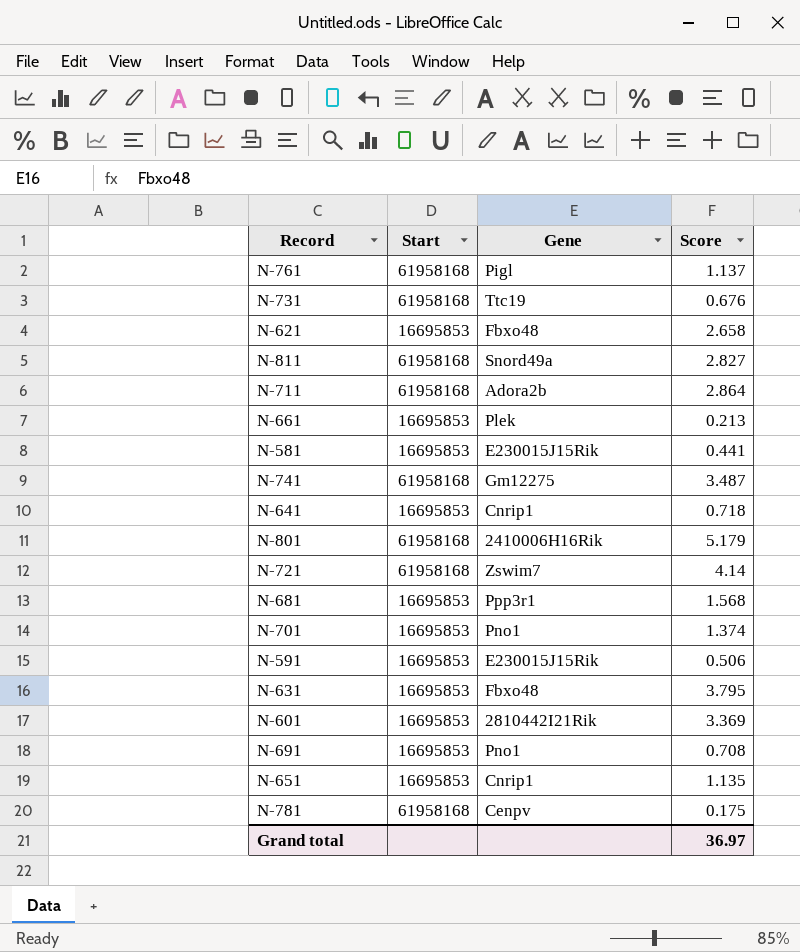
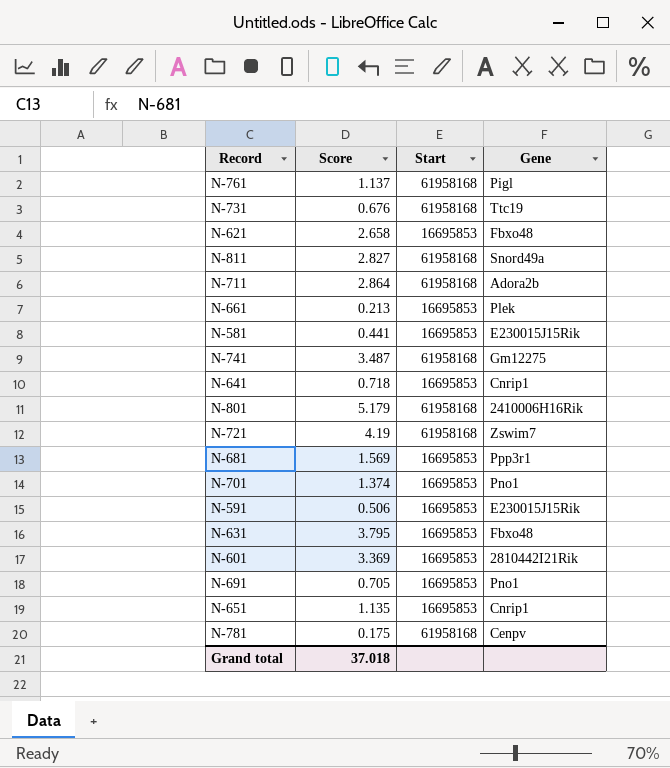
column Score | position: 4 -> 2
N-721 | Score: 4.14 -> 4.19
N-681 | Score: 1.568 -> 1.569
N-691 | Score: 0.708 -> 0.705
Grand total | Score: 36.97 -> 37.018

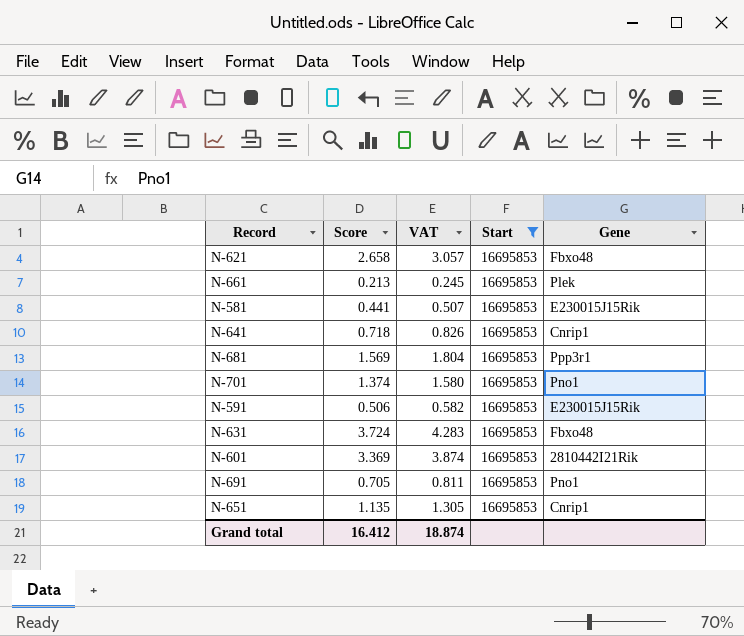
filter: none -> Start = 16695853
column VAT | formula: none -> [Score] * 1.15
N-631 | Score: 3.795 -> 3.724
Grand total | Score: 37.018 -> 16.412

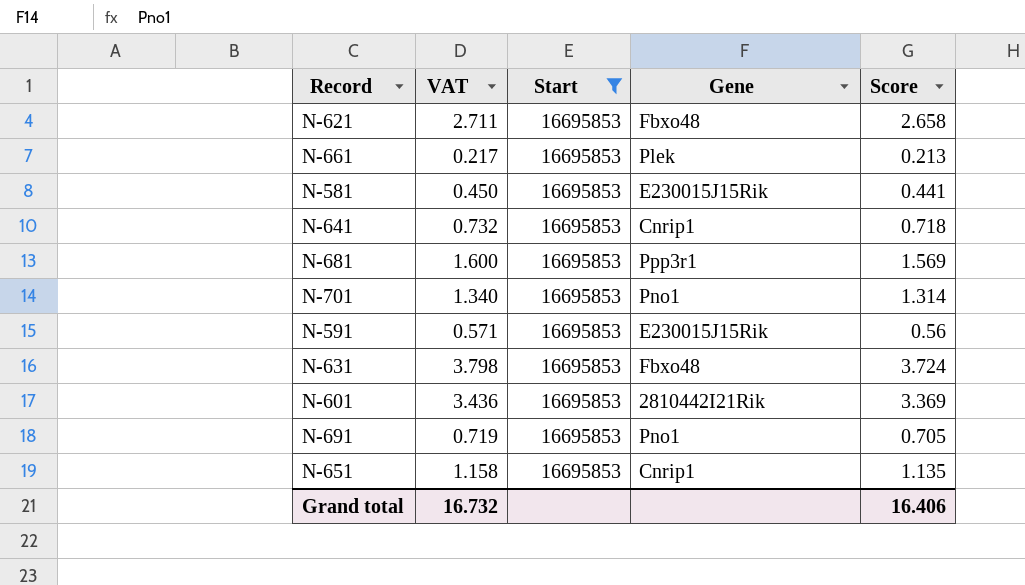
column VAT | formula: [Score] * 1.15 -> [Score] * 1.02
column Score | position: 2 -> 5
N-701 | Score: 1.374 -> 1.314
N-591 | Score: 0.506 -> 0.56
Grand total | VAT: 18.874 -> 16.732
Grand total | Score: 16.412 -> 16.406

